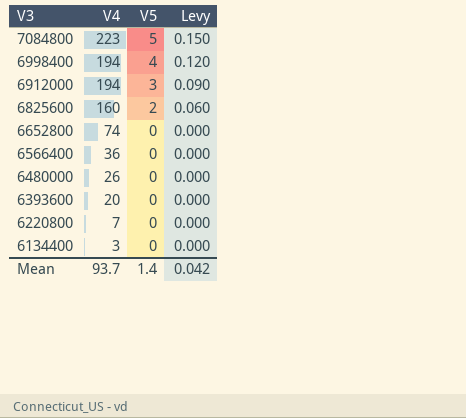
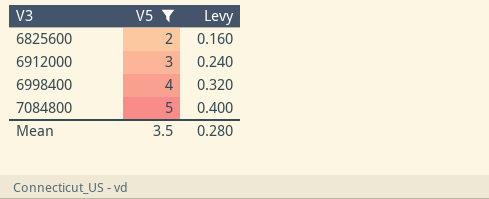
filter: none -> V5 != 0
row order: V3 descending -> V3 ascending
column V4 | position: 2 -> none
column Levy | formula: [V5] * 0.03 -> [V5] * 0.08
Mean | V5: 1.4 -> 3.5
Mean | Levy: 0.042 -> 0.280

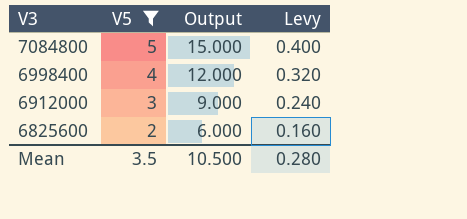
row order: V3 ascending -> V3 descending
column Output | formula: none -> [V5] * 3

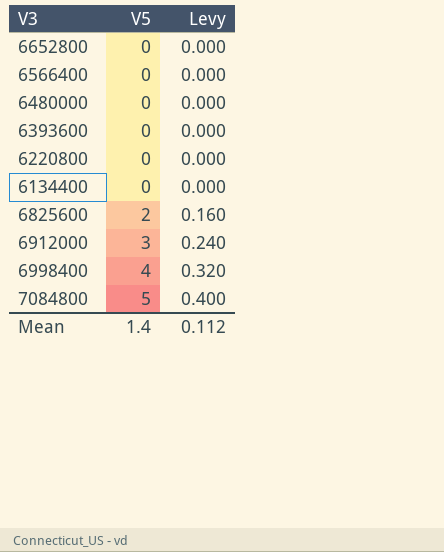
filter: V5 != 0 -> none
row order: V3 descending -> V5 ascending
column Output | formula: [V5] * 3 -> none
Mean | V5: 3.5 -> 1.4
Mean | Levy: 0.280 -> 0.112

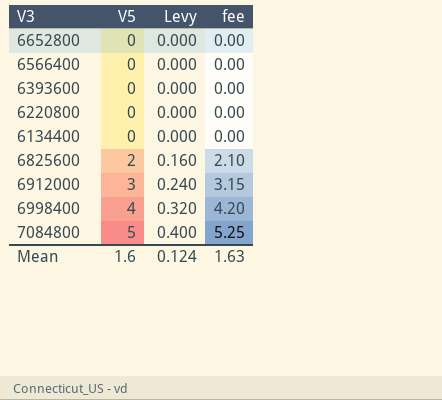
column fee | formula: none -> [V5] * 1.05
row 6480000: 0 | 0.000 -> none
Mean | V5: 1.4 -> 1.6
Mean | Levy: 0.112 -> 0.124

